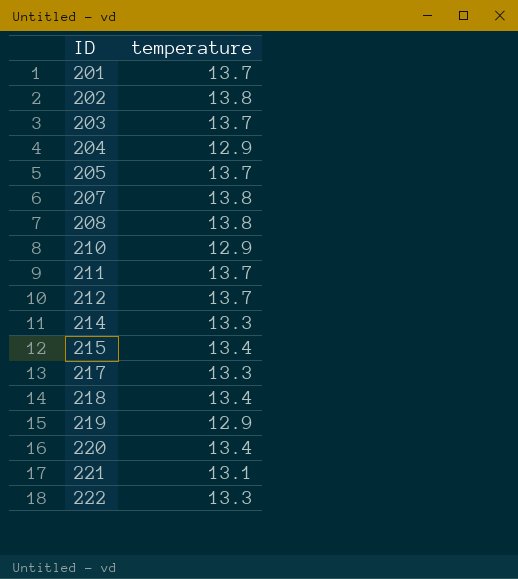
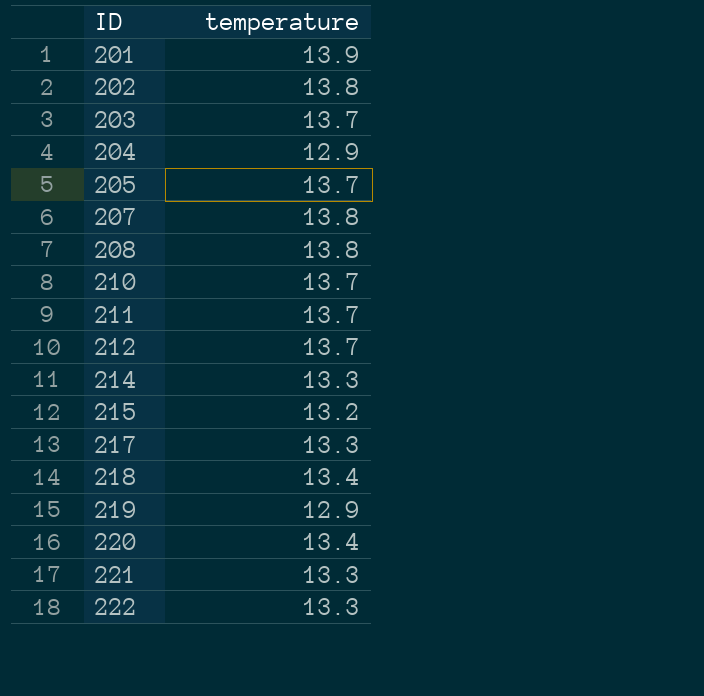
201 | temperature: 13.7 -> 13.9
210 | temperature: 12.9 -> 13.7
215 | temperature: 13.4 -> 13.2
221 | temperature: 13.1 -> 13.3

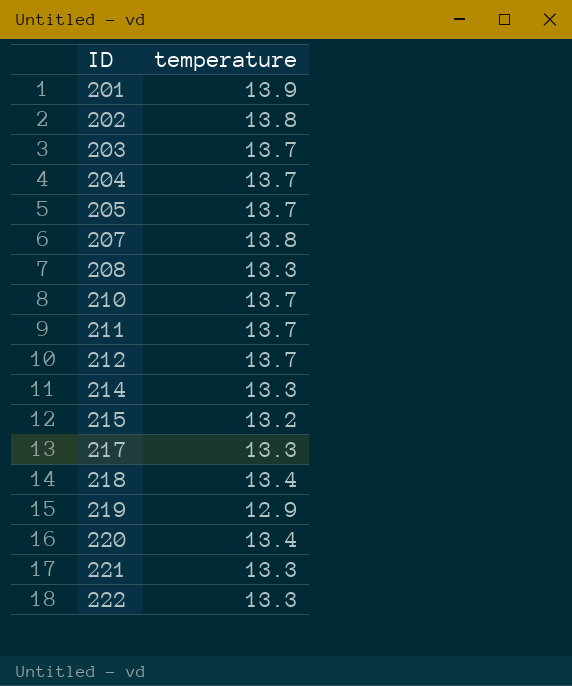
204 | temperature: 12.9 -> 13.7
208 | temperature: 13.8 -> 13.3

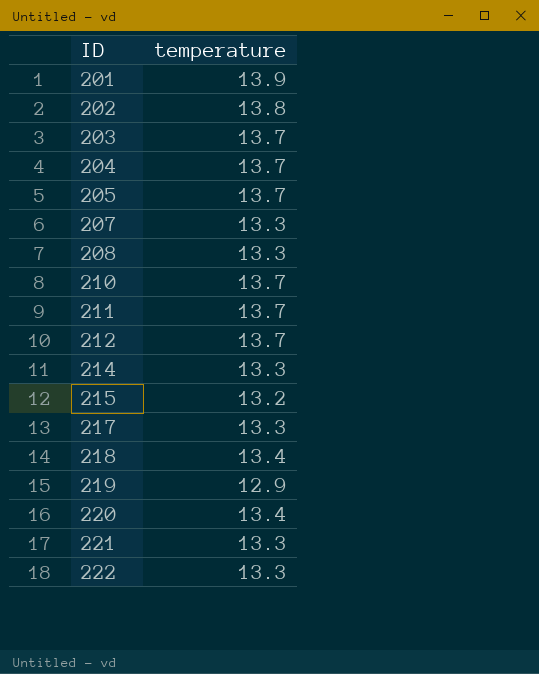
207 | temperature: 13.8 -> 13.3

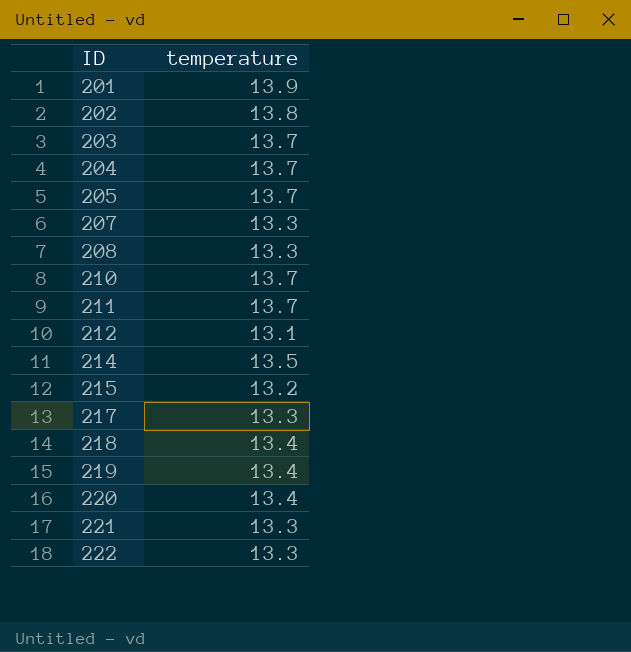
212 | temperature: 13.7 -> 13.1
214 | temperature: 13.3 -> 13.5
219 | temperature: 12.9 -> 13.4

